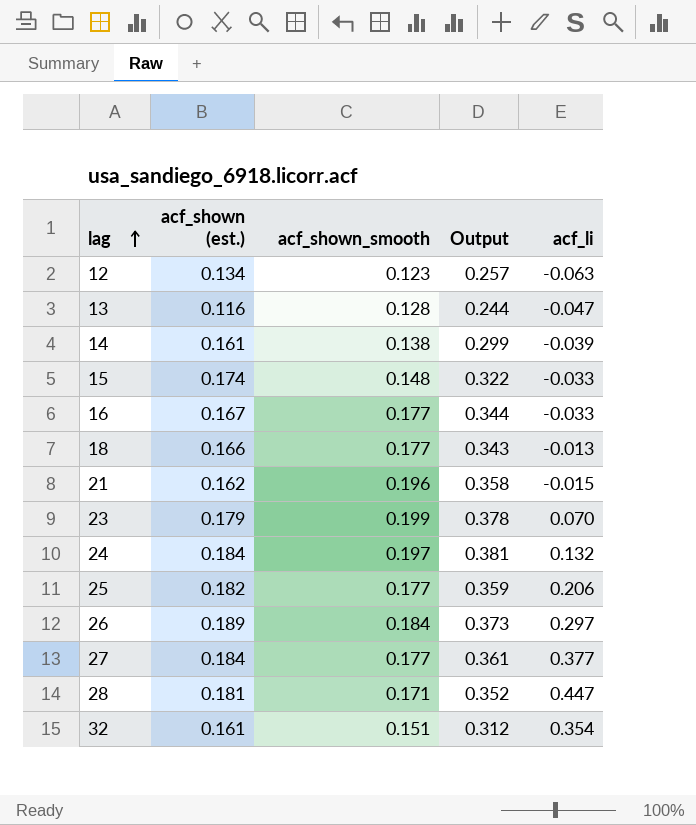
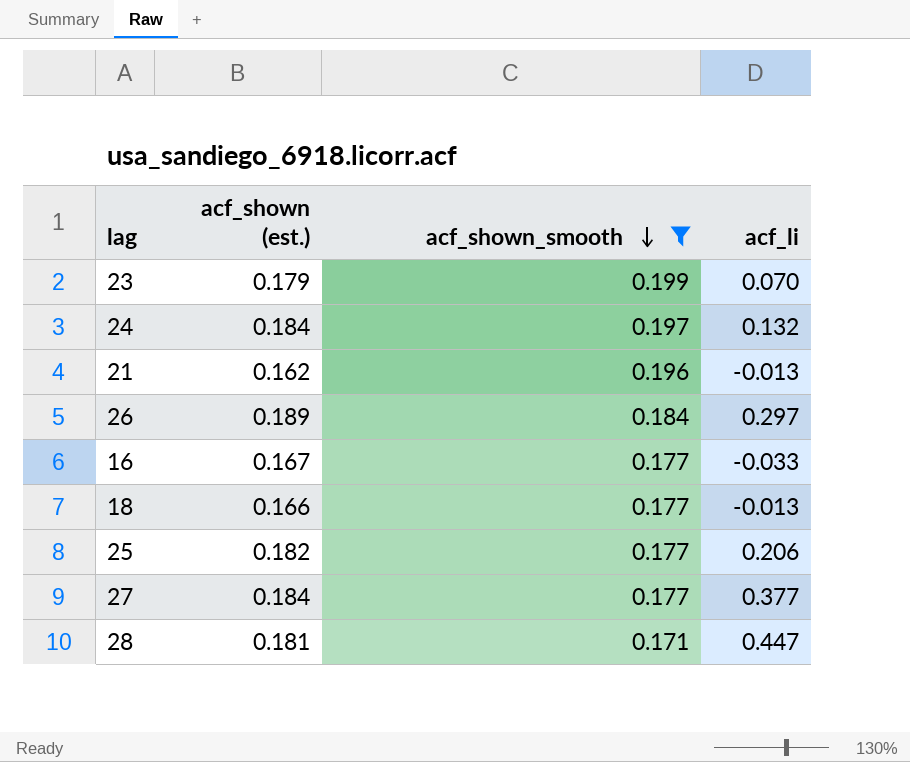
filter: none -> acf_shown_smooth >= 0.171
row order: lag ascending -> acf_shown_smooth descending
column Output | formula: [acf_shown (est.)] + [acf_shown_smooth] -> none
21 | acf_li: -0.015 -> -0.013

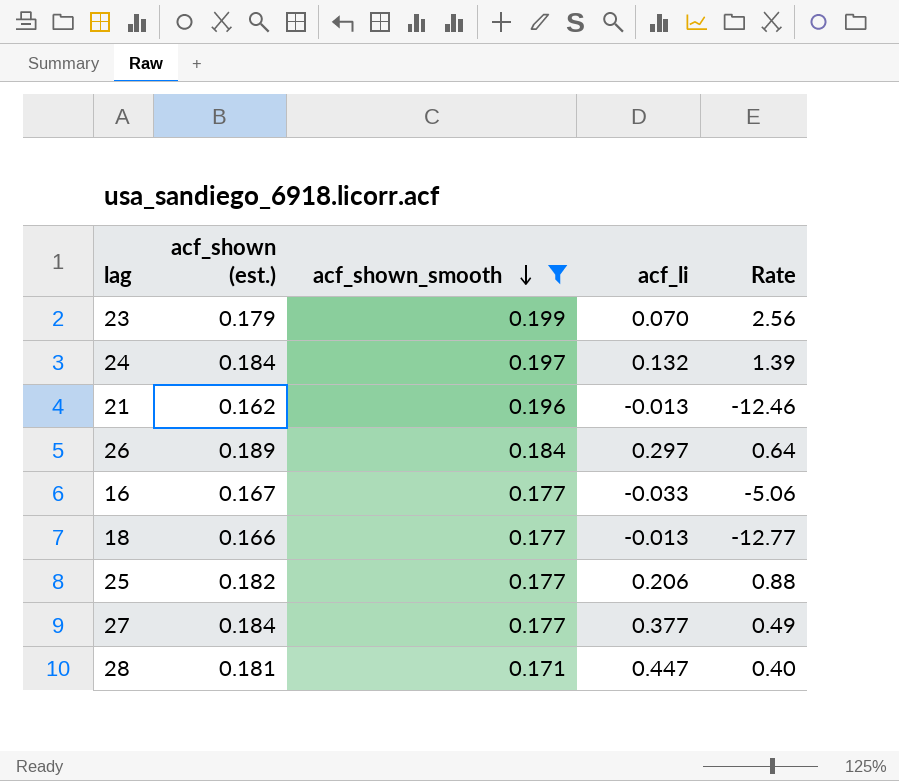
column Rate | formula: none -> [acf_shown (est.)] / [acf_li]

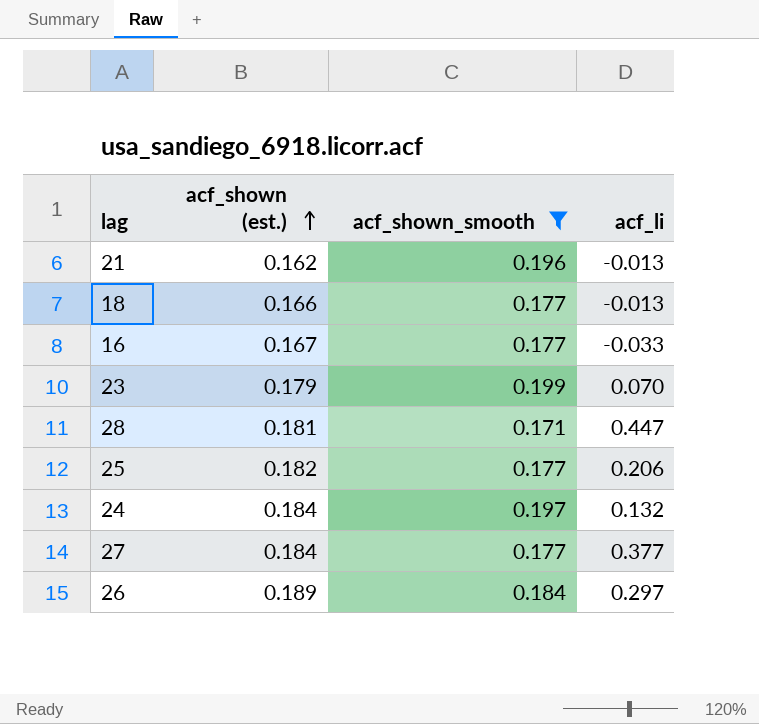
row order: acf_shown_smooth descending -> acf_shown (est.) ascending
column Rate | formula: [acf_shown (est.)] / [acf_li] -> none

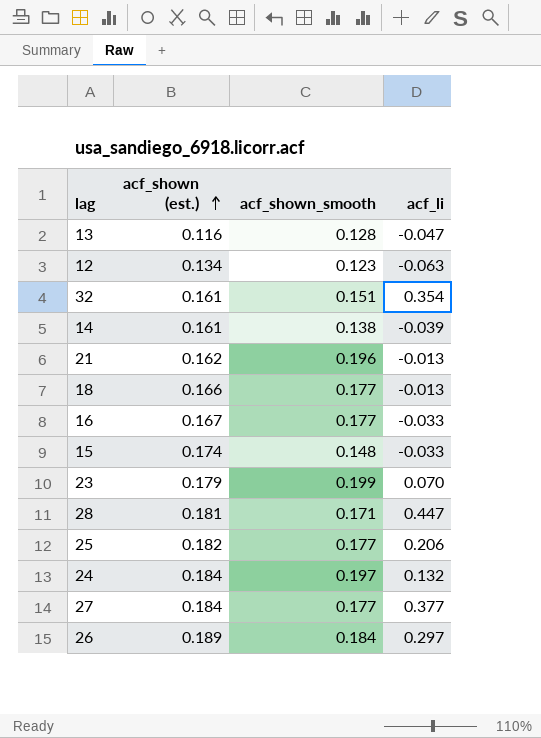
filter: acf_shown_smooth >= 0.171 -> none

